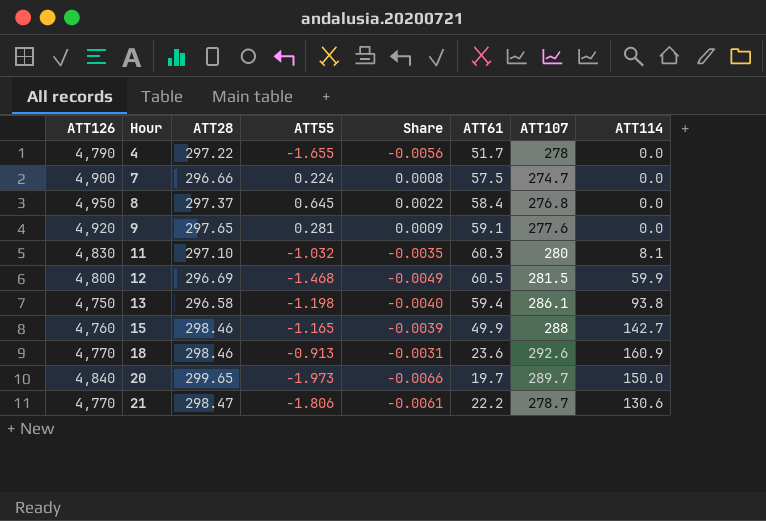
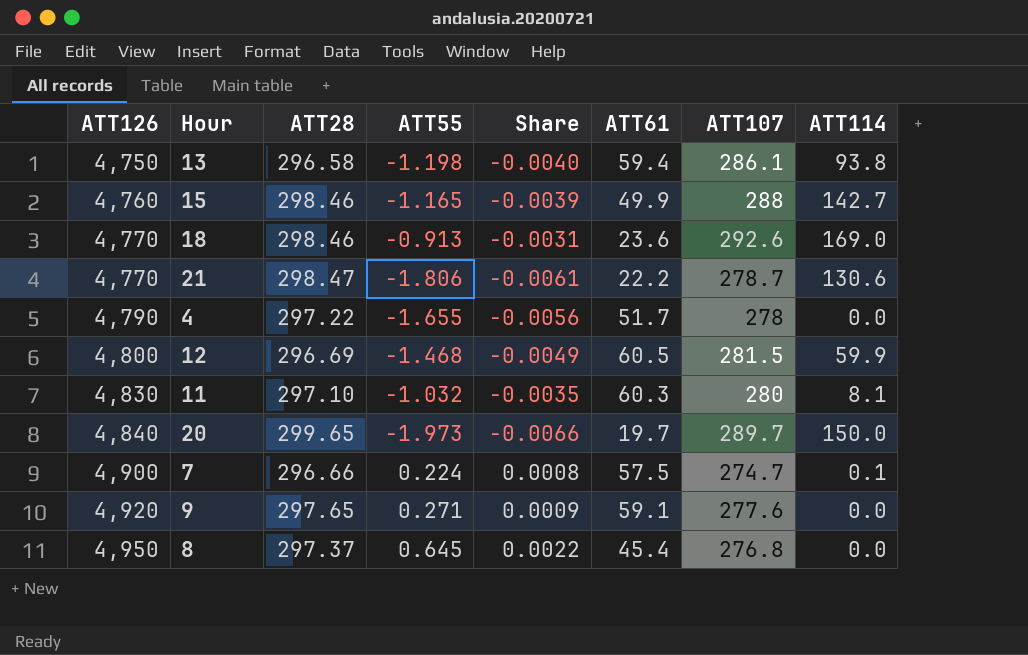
row order: Hour ascending -> ATT126 ascending
18 | ATT114: 160.9 -> 169.0
7 | ATT114: 0.0 -> 0.1
9 | ATT55: 0.281 -> 0.271
8 | ATT61: 58.4 -> 45.4

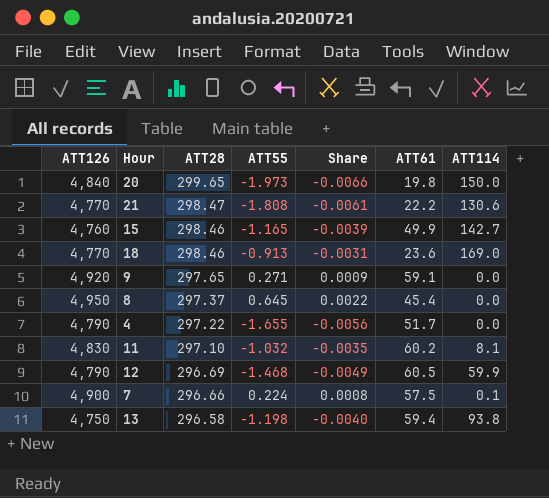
row order: ATT126 ascending -> ATT28 descending
column ATT107 | position: 7 -> none
20 | ATT61: 19.7 -> 19.8
21 | ATT55: -1.806 -> -1.808
11 | ATT61: 60.3 -> 60.2
12 | ATT126: 4,800 -> 4,790

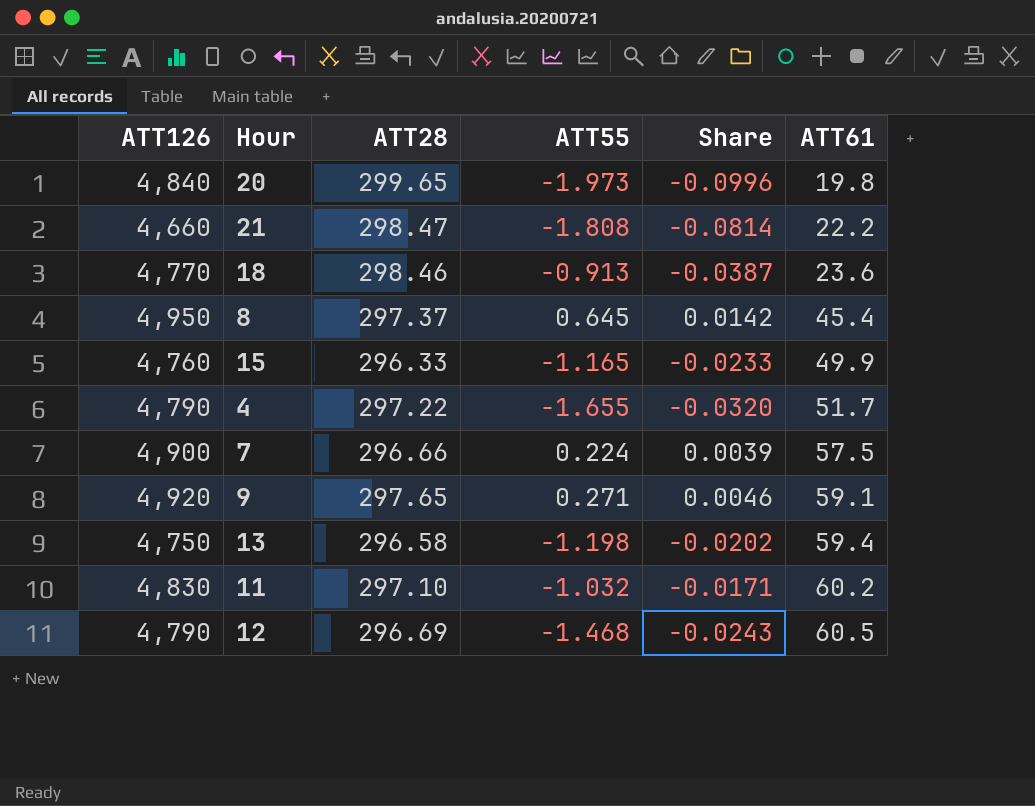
row order: ATT28 descending -> ATT61 ascending
column ATT114 | position: 7 -> none
column Share | formula: [ATT55] / [ATT28] -> [ATT55] / [ATT61]
21 | ATT126: 4,770 -> 4,660
15 | ATT28: 298.46 -> 296.33

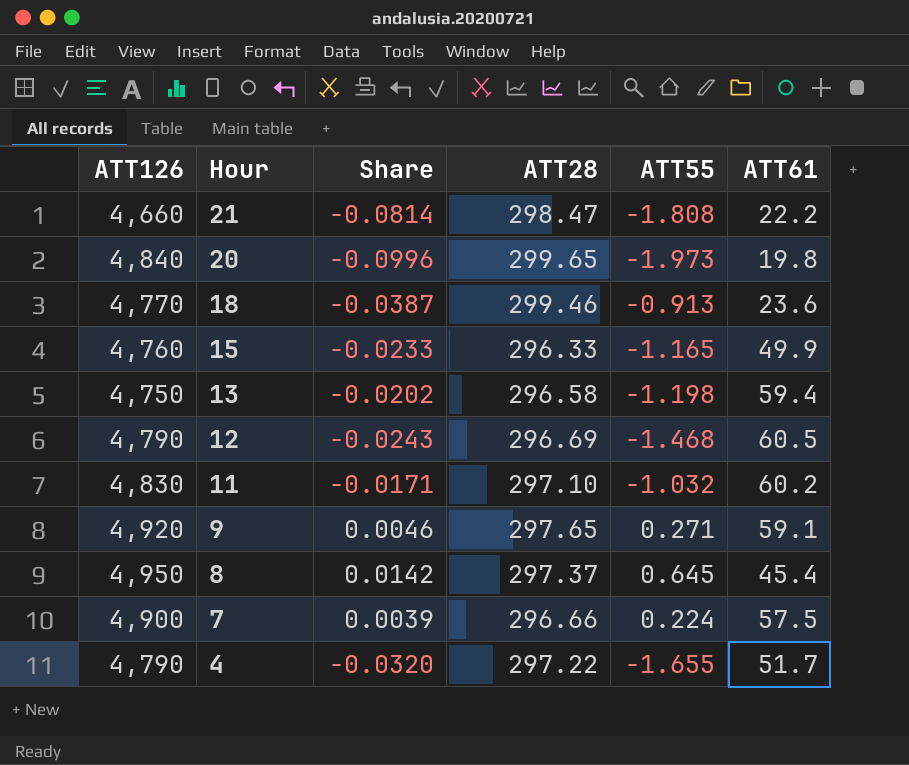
row order: ATT61 ascending -> Hour descending
column Share | position: 5 -> 3
18 | ATT28: 298.46 -> 299.46

